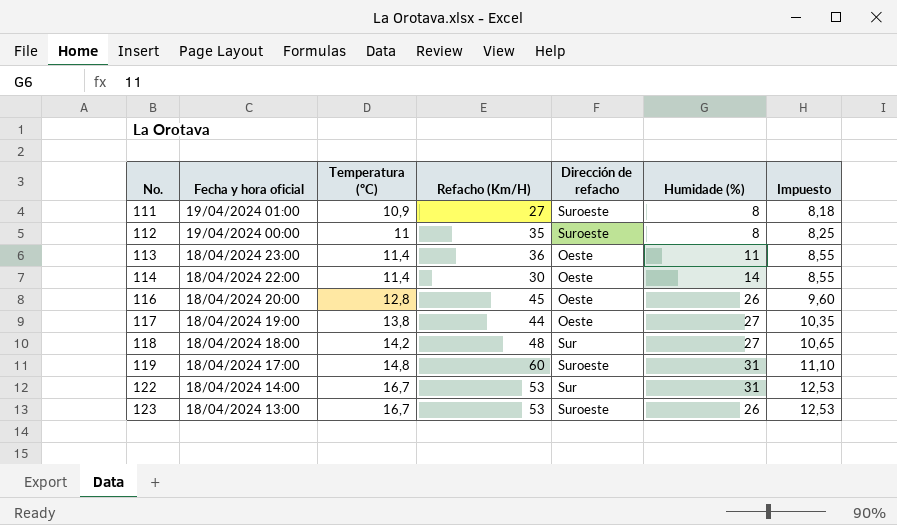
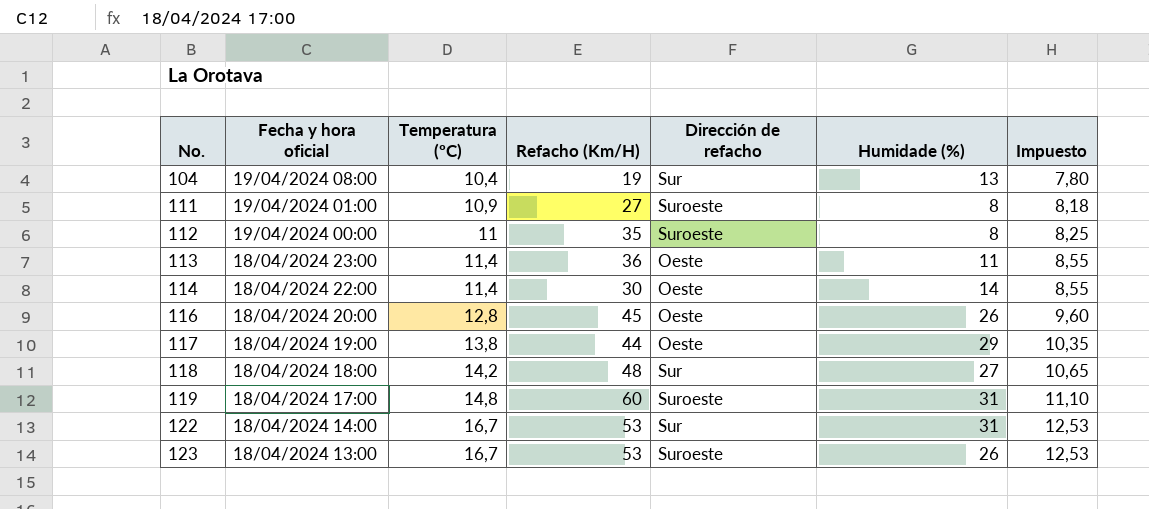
row 104: none -> 19/04/2024 08:00 | 10,4 | 19 | Sur | 13 | 7,80
117 | Humidade (%): 27 -> 29

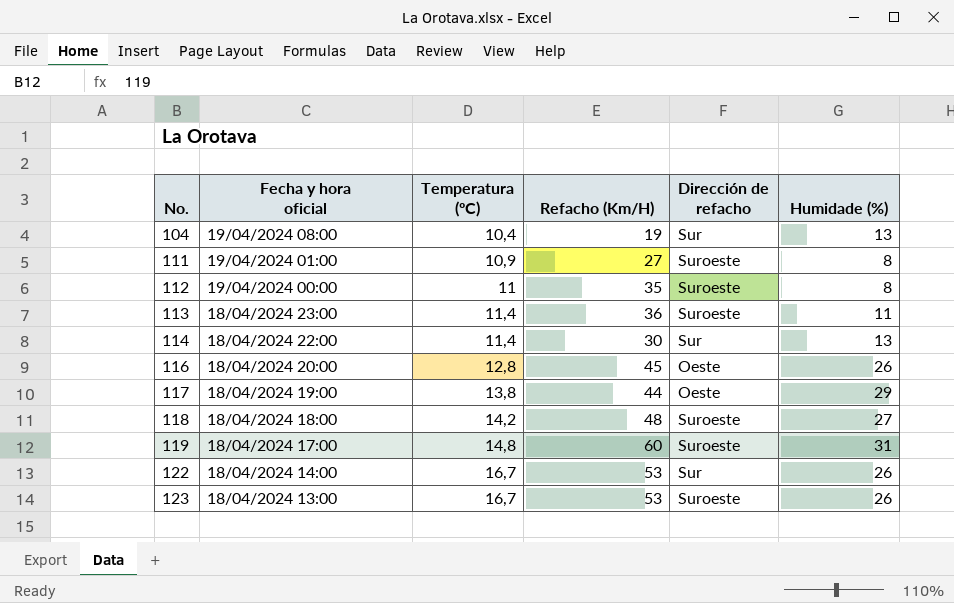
column Impuesto | formula: [Temperatura (ºC)] * 0,75 -> none
113 | Dirección de refacho: Oeste -> Suroeste
114 | Dirección de refacho: Oeste -> Sur
114 | Humidade (%): 14 -> 13
118 | Dirección de refacho: Sur -> Suroeste
122 | Humidade (%): 31 -> 26

